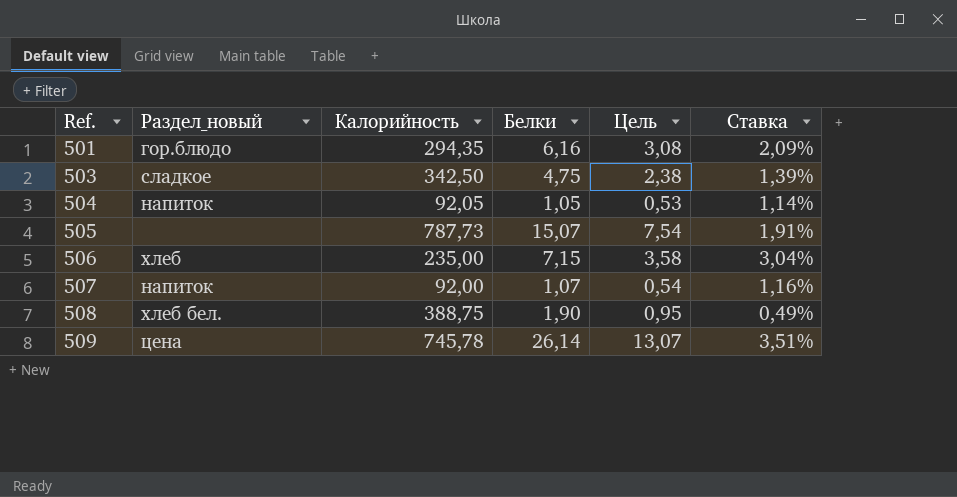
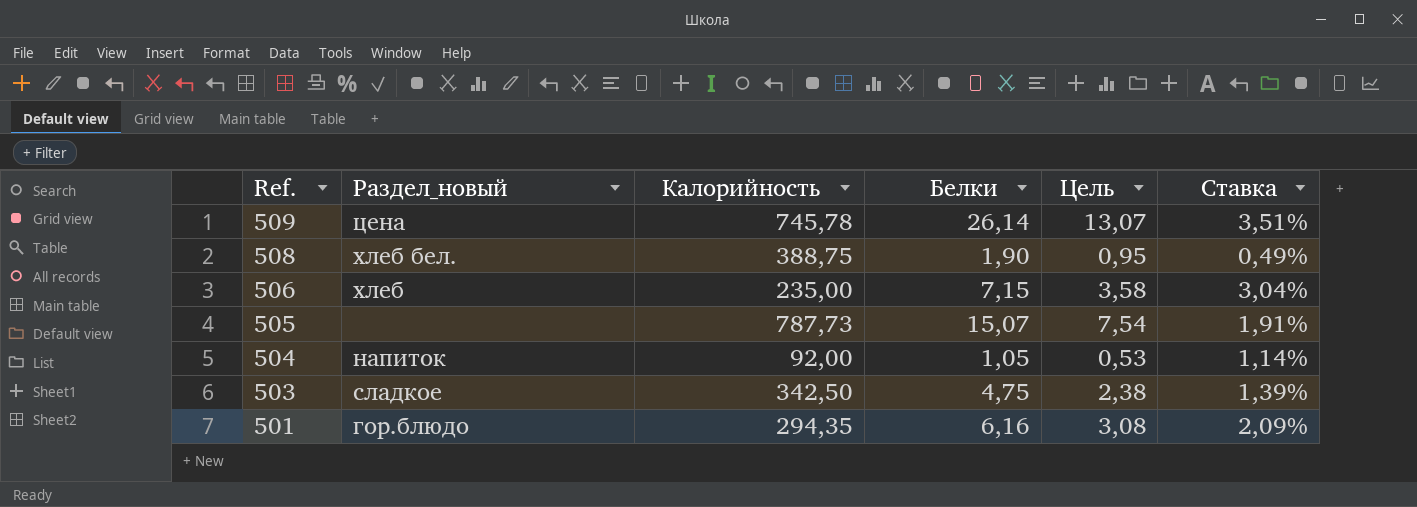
row order: Ref. ascending -> Ref. descending
row 507: напиток | 92,00 | 1,07 | 0,54 | 1,16% -> none
504 | Калорийность: 92,05 -> 92,00

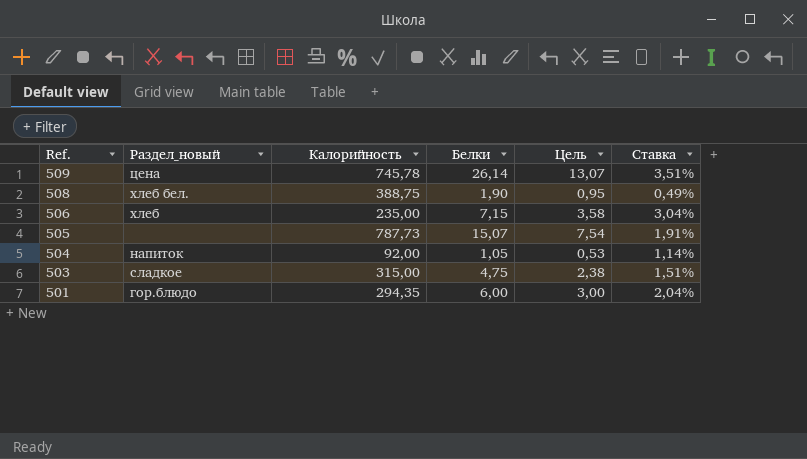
503 | Калорийность: 342,50 -> 315,00
503 | Ставка: 1,39% -> 1,51%
501 | Белки: 6,16 -> 6,00
501 | Цель: 3,08 -> 3,00
501 | Ставка: 2,09% -> 2,04%

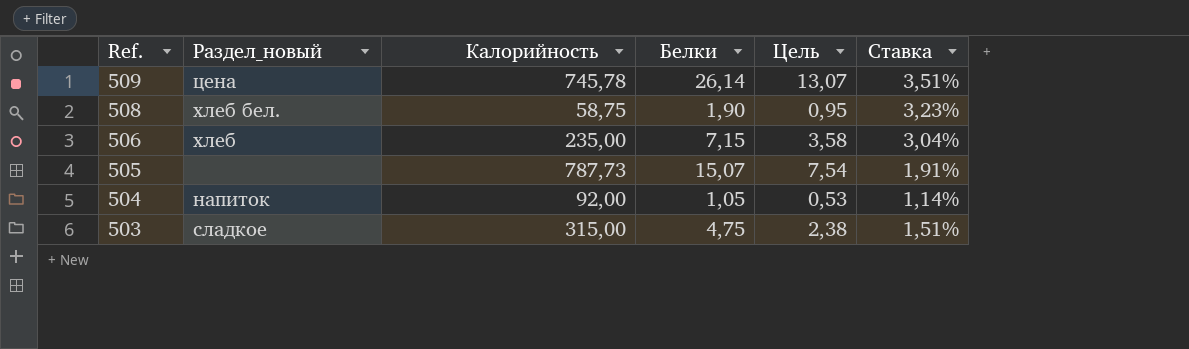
row 501: гор.блюдо | 294,35 | 6,00 | 3,00 | 2,04% -> none
508 | Калорийность: 388,75 -> 58,75
508 | Ставка: 0,49% -> 3,23%

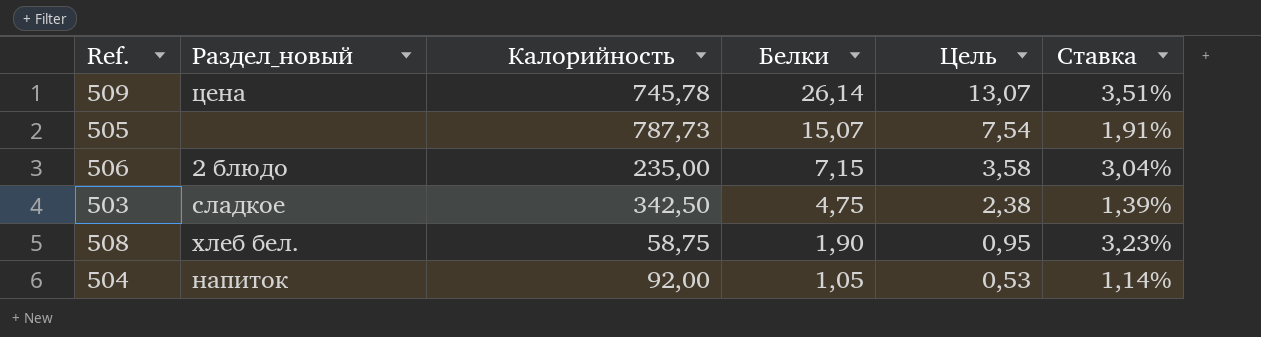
row order: Ref. descending -> Белки descending
506 | Раздел_новый: хлеб -> 2 блюдо
503 | Калорийность: 315,00 -> 342,50
503 | Ставка: 1,51% -> 1,39%

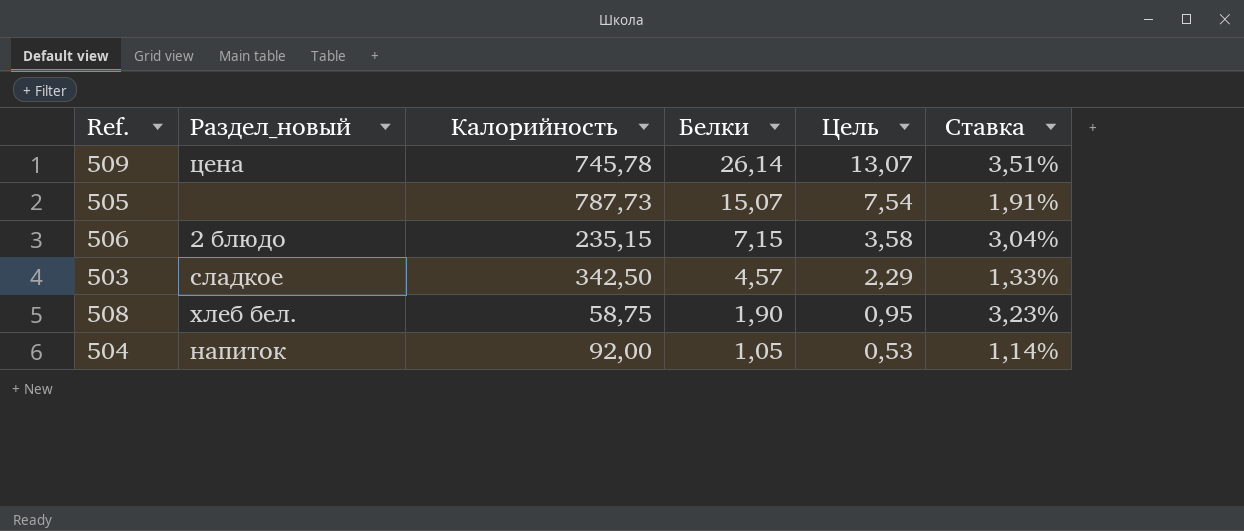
506 | Калорийность: 235,00 -> 235,15
503 | Белки: 4,75 -> 4,57
503 | Цель: 2,38 -> 2,29
503 | Ставка: 1,39% -> 1,33%

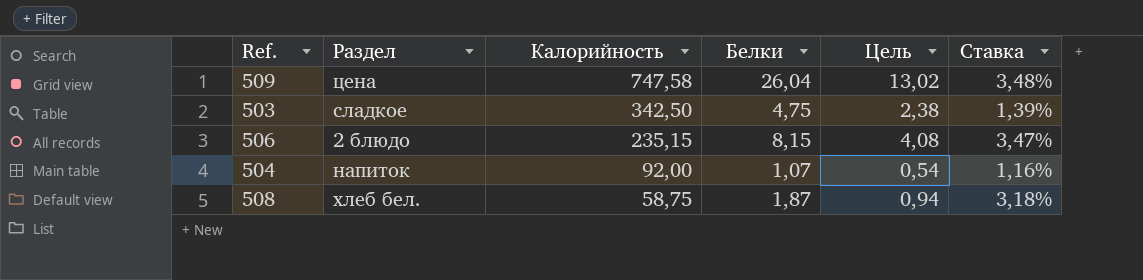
row order: Белки descending -> Калорийность descending
column name: Раздел_новый -> Раздел
row 505: none | 787,73 | 15,07 | 7,54 | 1,91% -> none
509 | Калорийность: 745,78 -> 747,58
509 | Белки: 26,14 -> 26,04
509 | Цель: 13,07 -> 13,02
509 | Ставка: 3,51% -> 3,48%
503 | Белки: 4,57 -> 4,75
503 | Цель: 2,29 -> 2,38
503 | Ставка: 1,33% -> 1,39%
506 | Белки: 7,15 -> 8,15
506 | Цель: 3,58 -> 4,08
506 | Ставка: 3,04% -> 3,47%
504 | Белки: 1,05 -> 1,07
504 | Цель: 0,53 -> 0,54
504 | Ставка: 1,14% -> 1,16%
508 | Белки: 1,90 -> 1,87
508 | Цель: 0,95 -> 0,94
508 | Ставка: 3,23% -> 3,18%

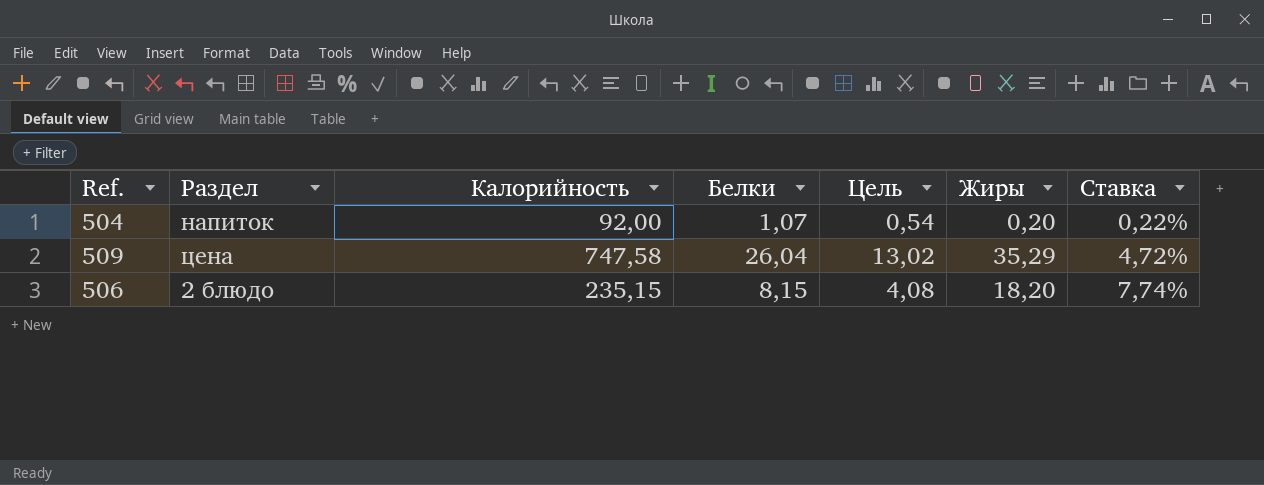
row order: Калорийность descending -> Ставка ascending
column Жиры | position: none -> 6
column Ставка | formula: [Белки] / [Калорийность] -> [Жиры] / [Калорийность]
row 503: сладкое | 342,50 | 4,75 | 2,38 | 1,39% -> none
row 508: хлеб бел. | 58,75 | 1,87 | 0,94 | 3,18% -> none

